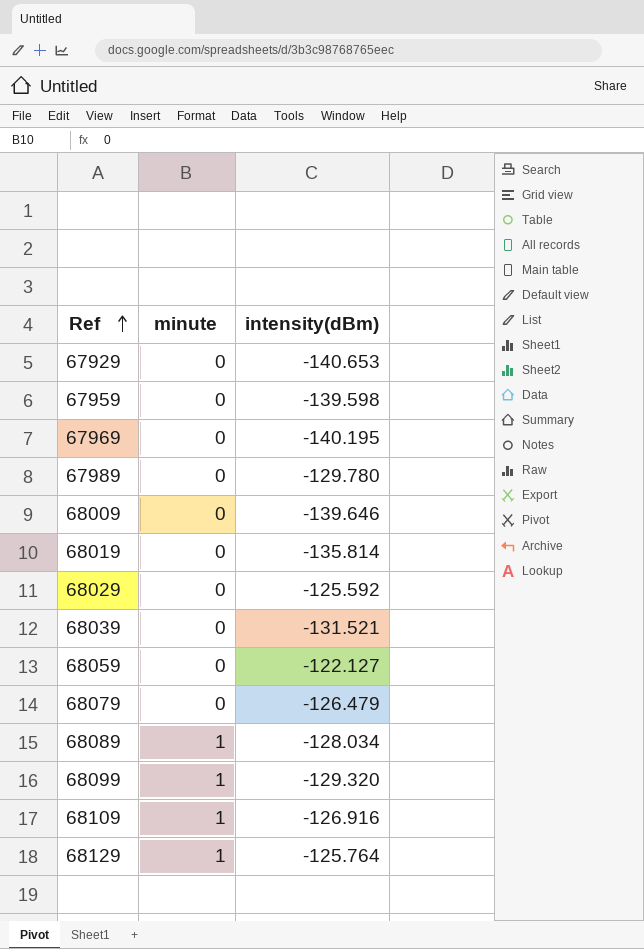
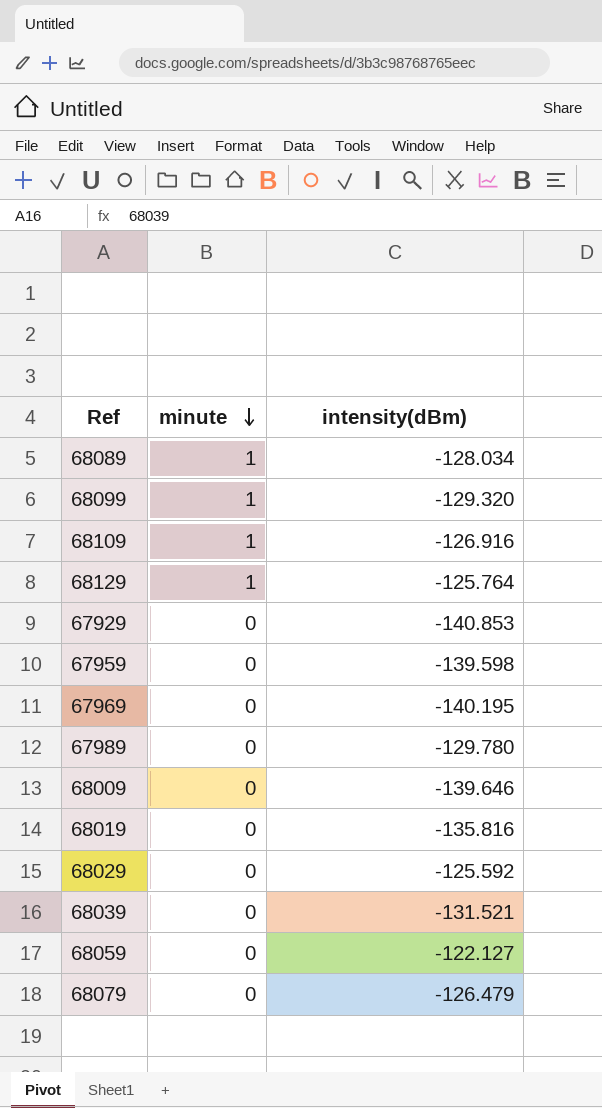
row order: Ref ascending -> minute descending
67929 | intensity(dBm): -140.653 -> -140.853
68019 | intensity(dBm): -135.814 -> -135.816

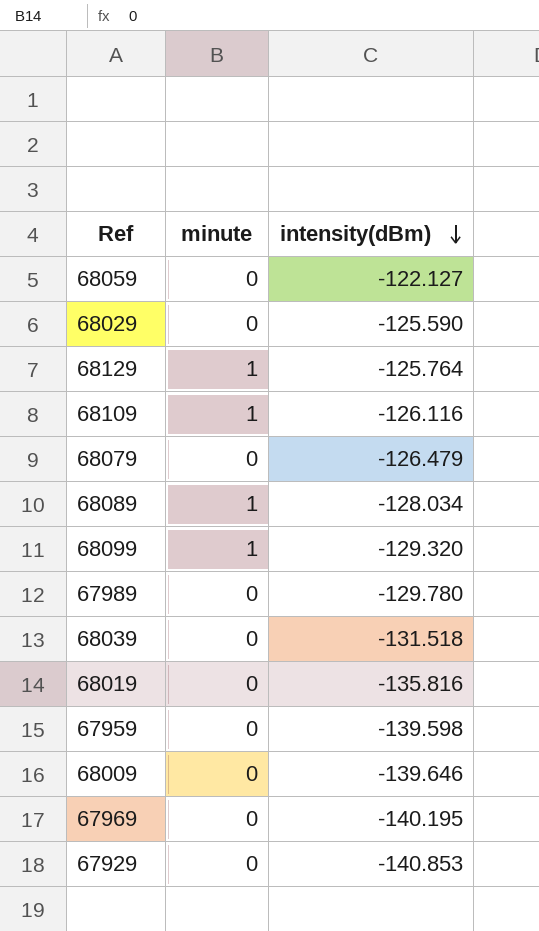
row order: minute descending -> intensity(dBm) descending
68029 | intensity(dBm): -125.592 -> -125.590
68109 | intensity(dBm): -126.916 -> -126.116
68039 | intensity(dBm): -131.521 -> -131.518

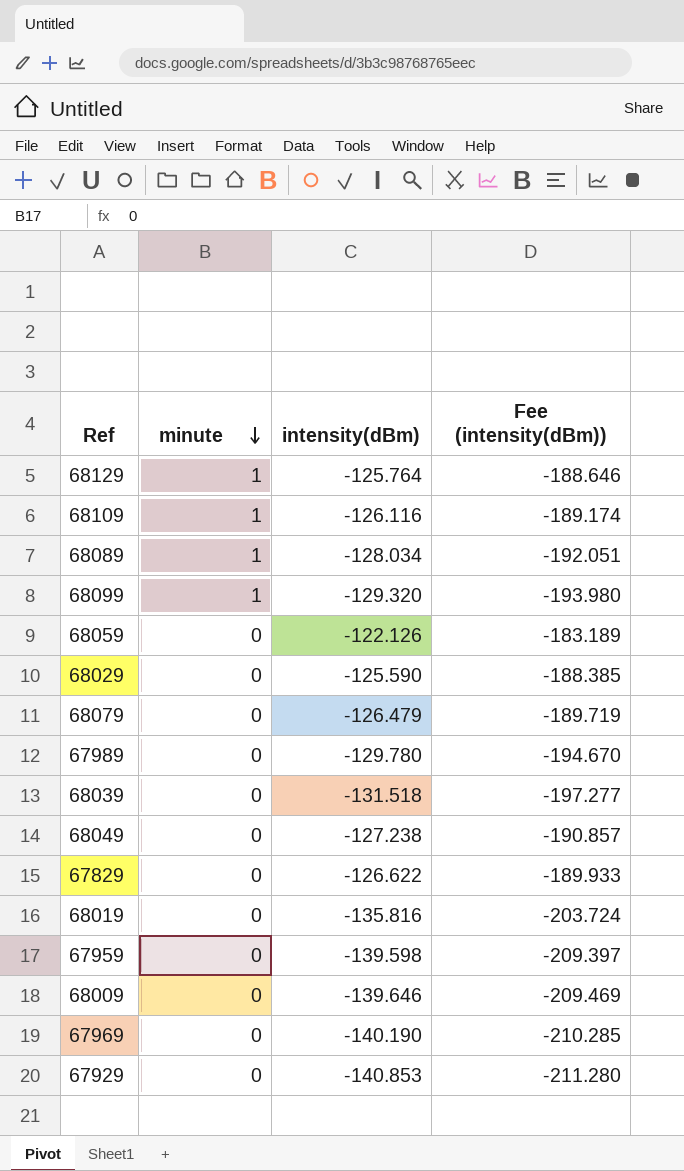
row order: intensity(dBm) descending -> minute descending
column Fee (intensity(dBm)) | formula: none -> [intensity(dBm)] * 1.5
68059 | intensity(dBm): -122.127 -> -122.126
row 68049: none -> 0 | -127.238 | -190.857
row 67829: none -> 0 | -126.622 | -189.933
67969 | intensity(dBm): -140.195 -> -140.190

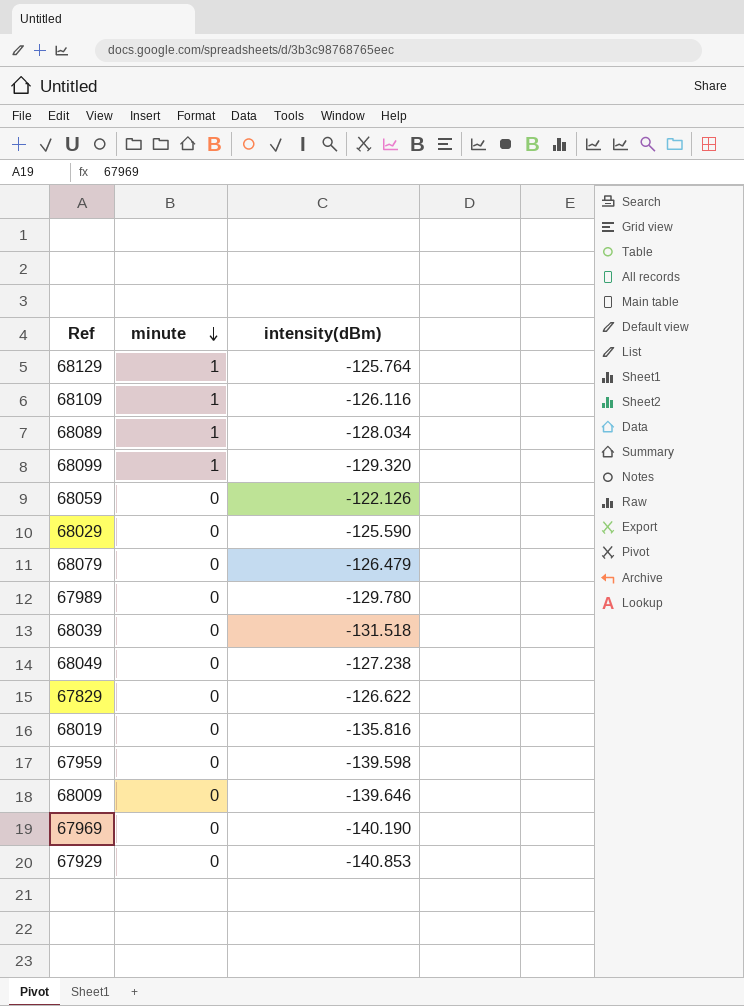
column Fee (intensity(dBm)) | formula: [intensity(dBm)] * 1.5 -> none

